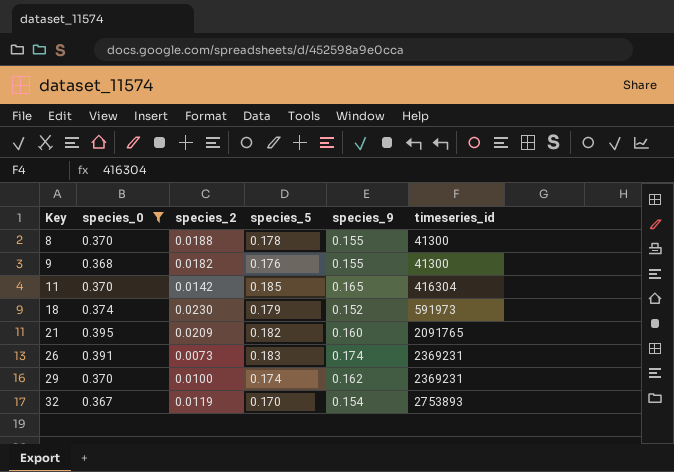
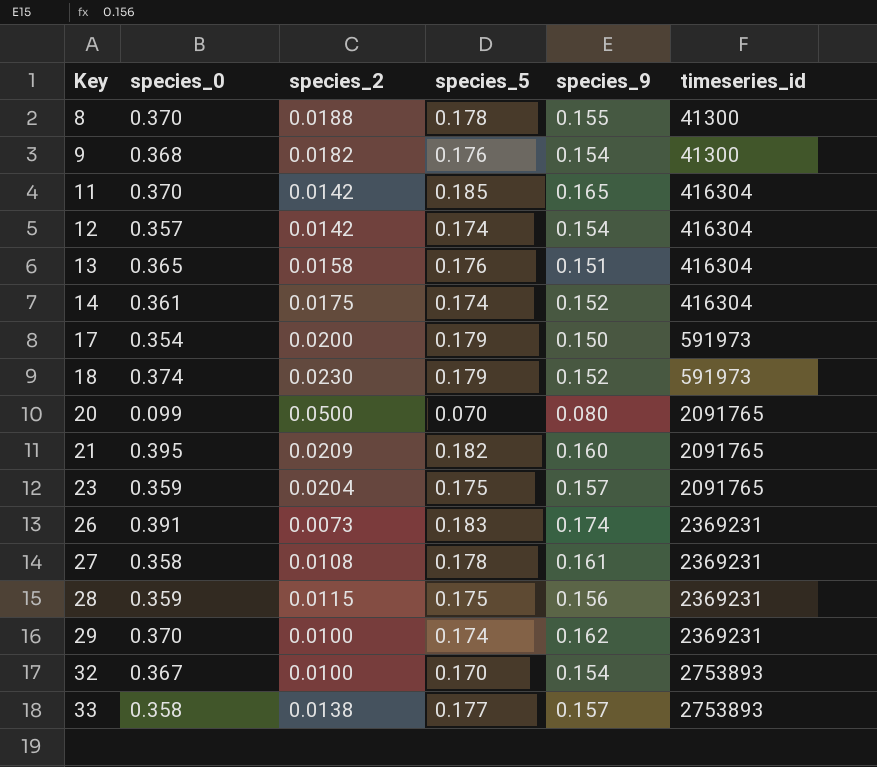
filter: species_0 >= 0.367 -> none
9 | species_9: 0.155 -> 0.154
32 | species_2: 0.0119 -> 0.0100

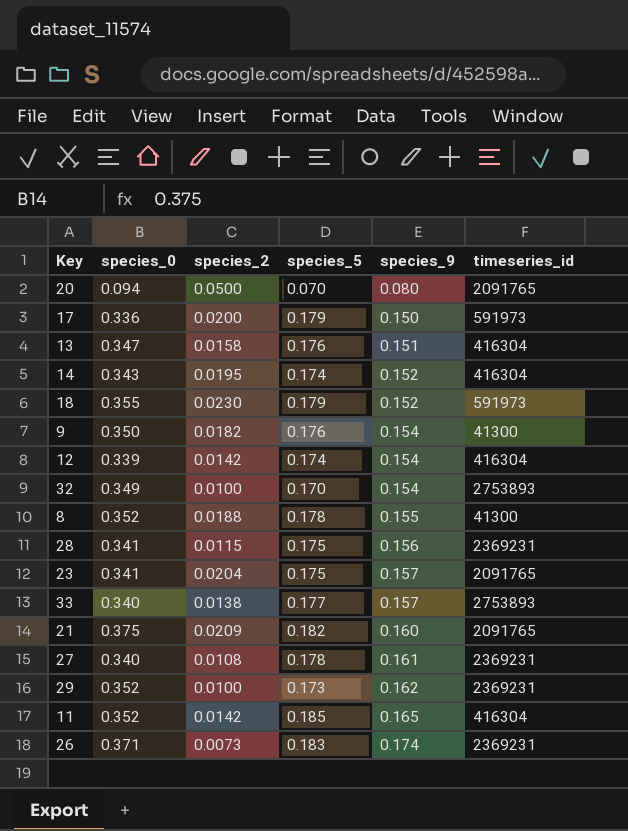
row order: Key ascending -> species_9 ascending
20 | species_0: 0.099 -> 0.094
17 | species_0: 0.354 -> 0.336
13 | species_0: 0.365 -> 0.347
14 | species_0: 0.361 -> 0.343
14 | species_2: 0.0175 -> 0.0195
18 | species_0: 0.374 -> 0.355
9 | species_0: 0.368 -> 0.350
12 | species_0: 0.357 -> 0.339
32 | species_0: 0.367 -> 0.349
8 | species_0: 0.370 -> 0.352
28 | species_0: 0.359 -> 0.341
23 | species_0: 0.359 -> 0.341
33 | species_0: 0.358 -> 0.340
21 | species_0: 0.395 -> 0.375
27 | species_0: 0.358 -> 0.340
29 | species_0: 0.370 -> 0.352
29 | species_5: 0.174 -> 0.173
11 | species_0: 0.370 -> 0.352
26 | species_0: 0.391 -> 0.371

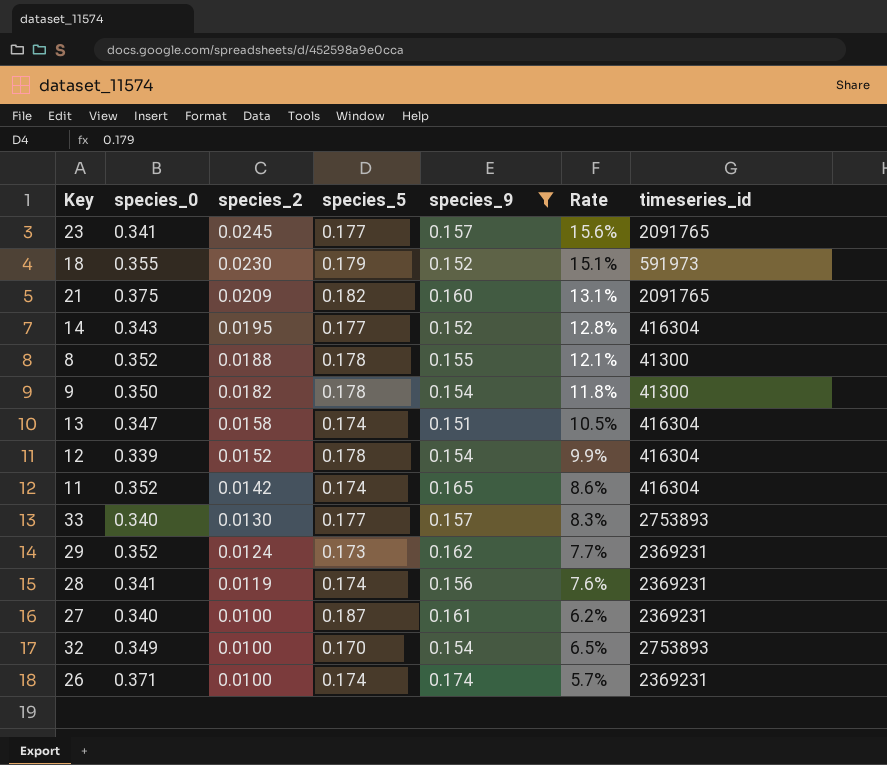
filter: none -> species_9 >= 0.151
row order: species_9 ascending -> species_2 descending
column Rate | formula: none -> [species_2] / [species_9]
23 | species_2: 0.0204 -> 0.0245
23 | species_5: 0.175 -> 0.177
14 | species_5: 0.174 -> 0.177
9 | species_5: 0.176 -> 0.178
13 | species_5: 0.176 -> 0.174
12 | species_2: 0.0142 -> 0.0152
12 | species_5: 0.174 -> 0.178
11 | species_5: 0.185 -> 0.174
33 | species_2: 0.0138 -> 0.0130
29 | species_2: 0.0100 -> 0.0124
28 | species_2: 0.0115 -> 0.0119
28 | species_5: 0.175 -> 0.174
27 | species_2: 0.0108 -> 0.0100
27 | species_5: 0.178 -> 0.187
26 | species_2: 0.0073 -> 0.0100
26 | species_5: 0.183 -> 0.174

